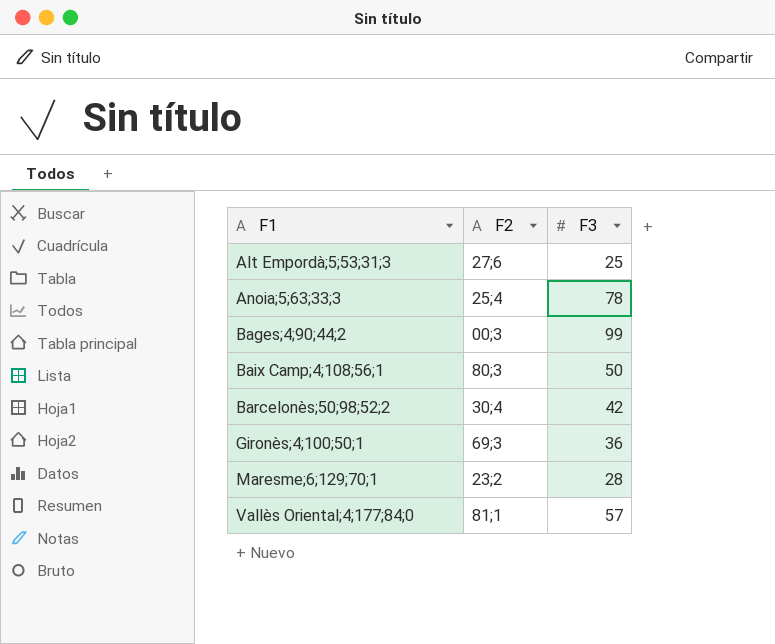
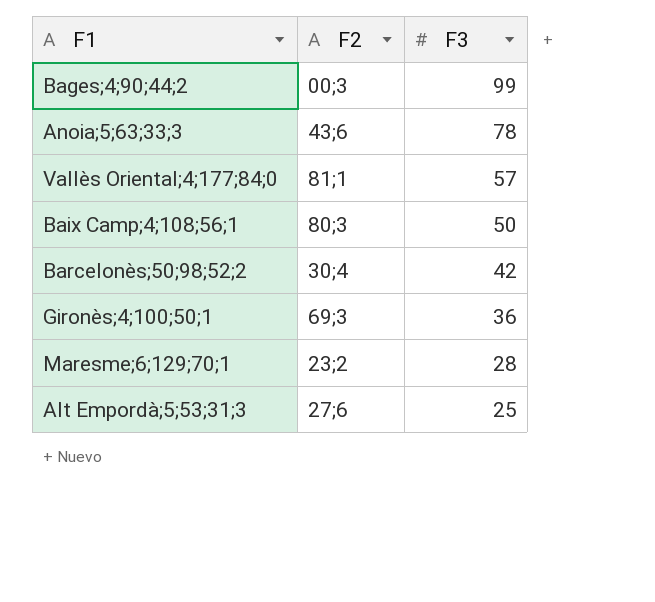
row order: F1 ascending -> F3 descending
Anoia;5;63;33;3 | F2: 25;4 -> 43;6

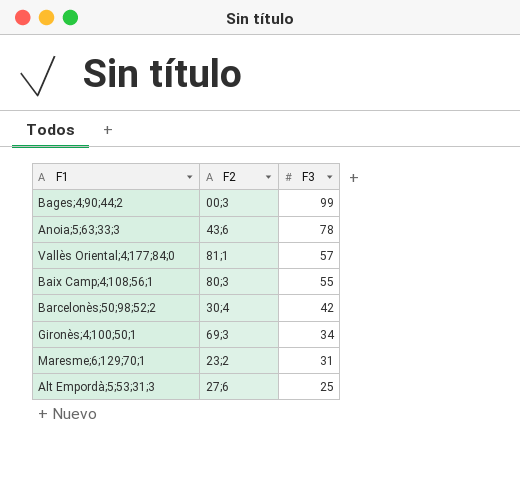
Baix Camp;4;108;56;1 | F3: 50 -> 55
Gironès;4;100;50;1 | F3: 36 -> 34
Maresme;6;129;70;1 | F3: 28 -> 31

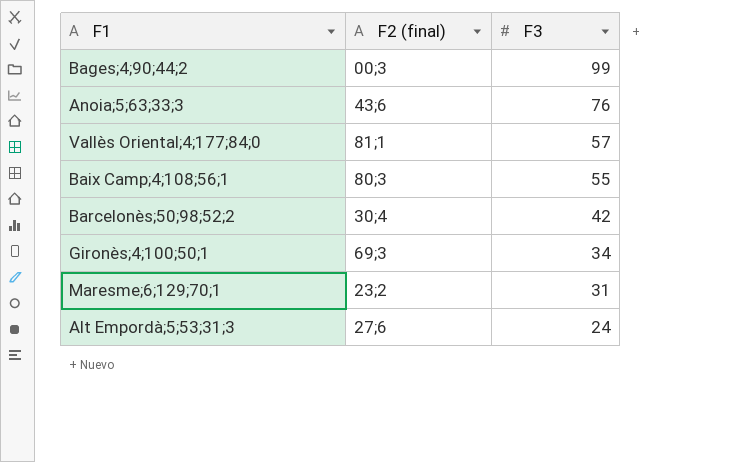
column name: F2 -> F2 (final)
Anoia;5;63;33;3 | F3: 78 -> 76
Alt Empordà;5;53;31;3 | F3: 25 -> 24

